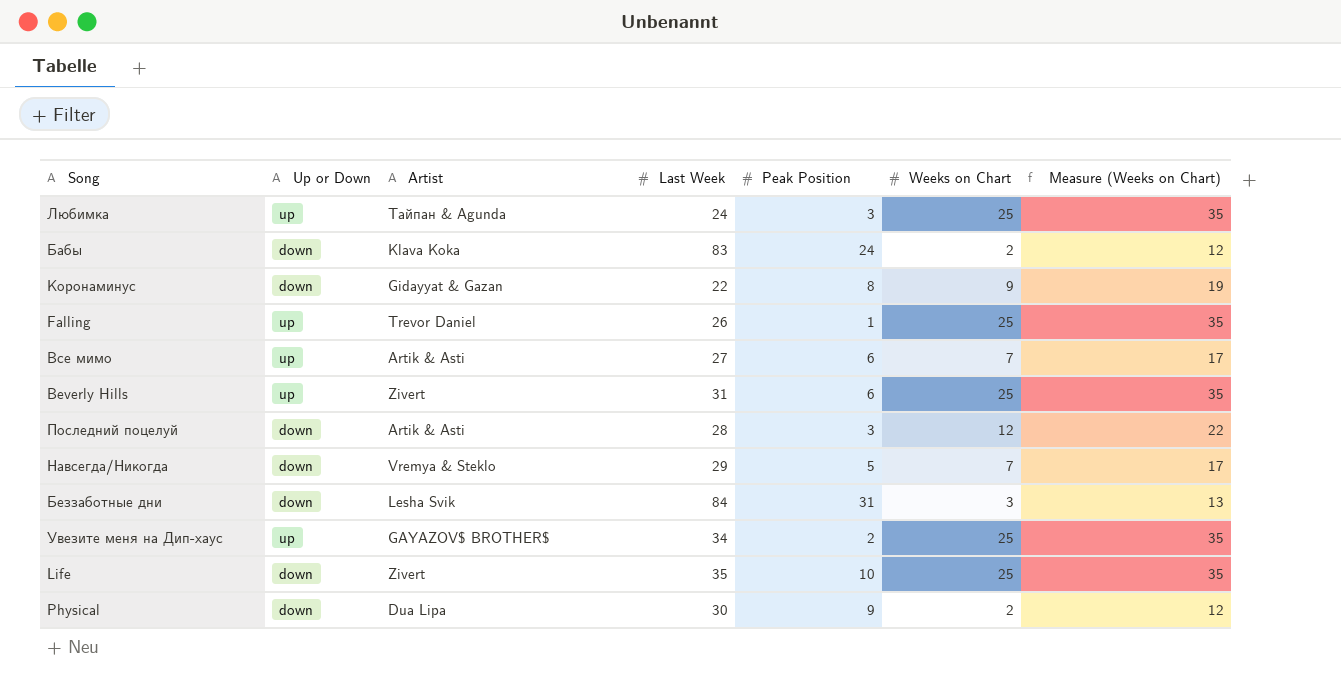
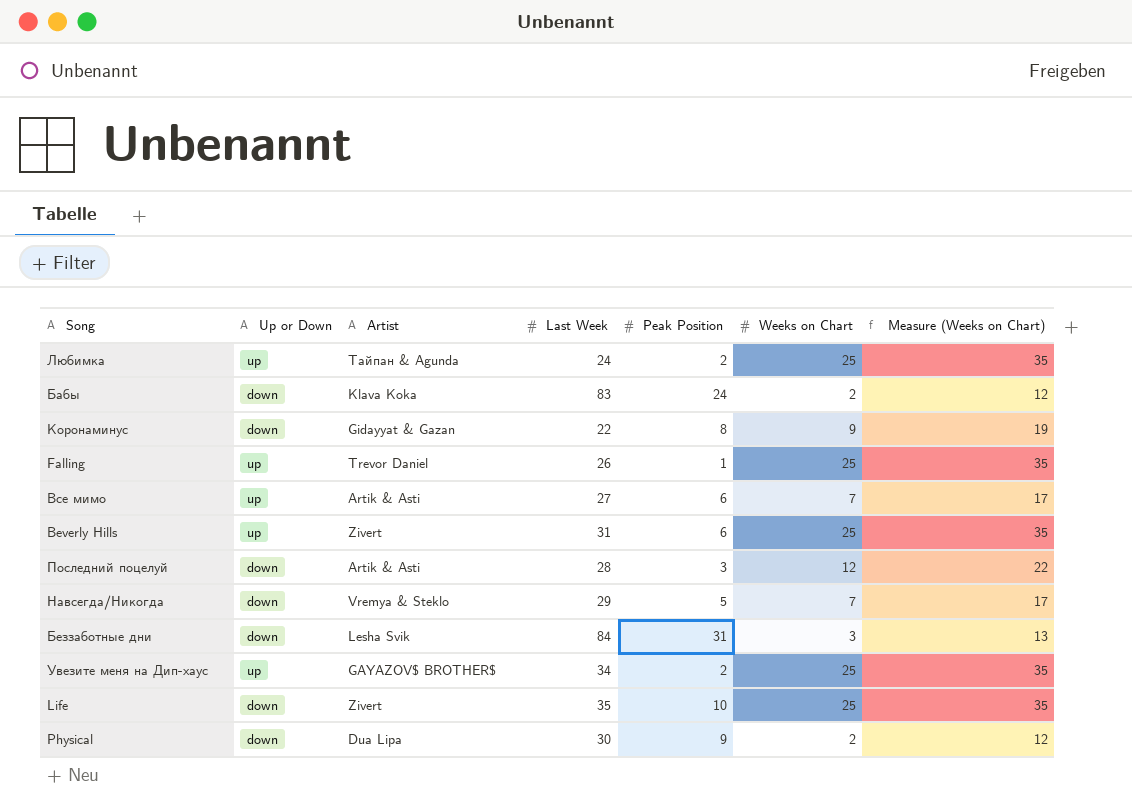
Любимка | Peak Position: 3 -> 2

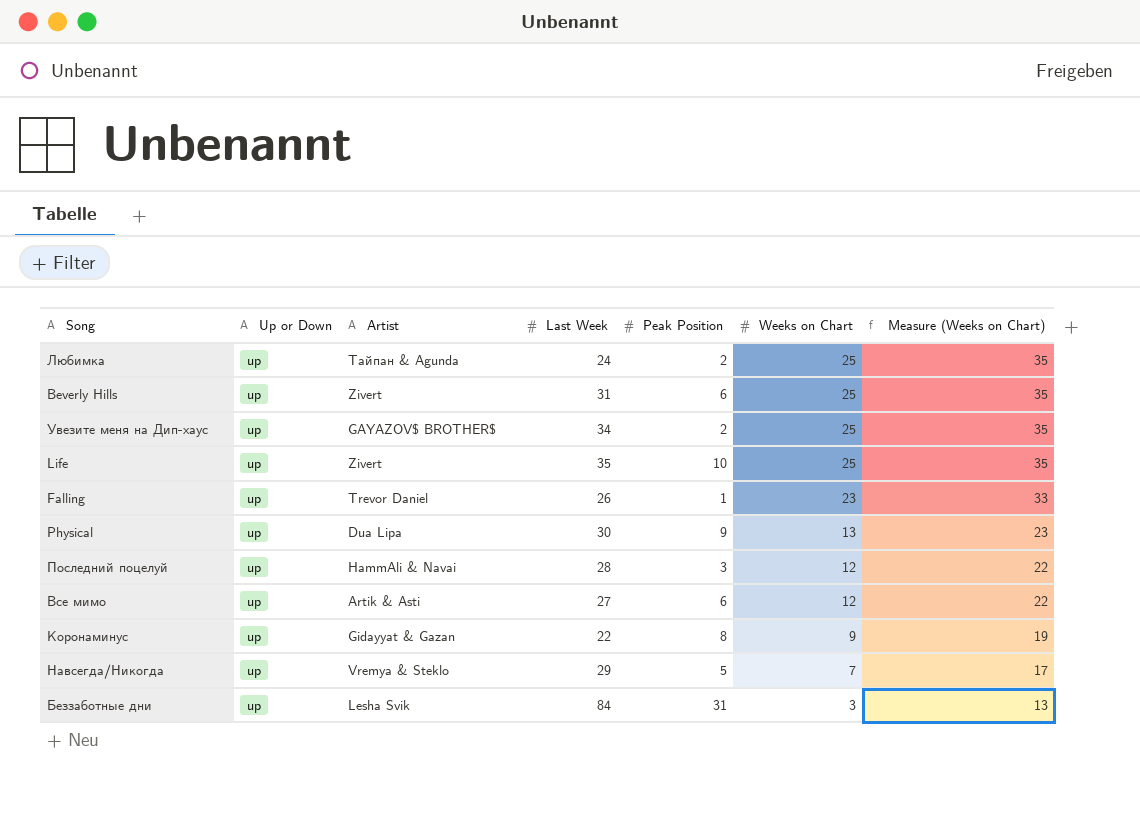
row order: none -> Weeks on Chart descending
row Бабы: down | Klava Koka | 83 | 24 | 2 | 12 -> none
Life | Up or Down: down -> up
Falling | Weeks on Chart: 25 -> 23
Falling | Measure (Weeks on Chart): 35 -> 33
Physical | Up or Down: down -> up
Physical | Weeks on Chart: 2 -> 13
Physical | Measure (Weeks on Chart): 12 -> 23
Последний поцелуй | Up or Down: down -> up
Последний поцелуй | Artist: Artik & Asti -> HammAli & Navai
Все мимо | Weeks on Chart: 7 -> 12
Все мимо | Measure (Weeks on Chart): 17 -> 22
Коронаминус | Up or Down: down -> up
Навсегда/Никогда | Up or Down: down -> up
Беззаботные дни | Up or Down: down -> up

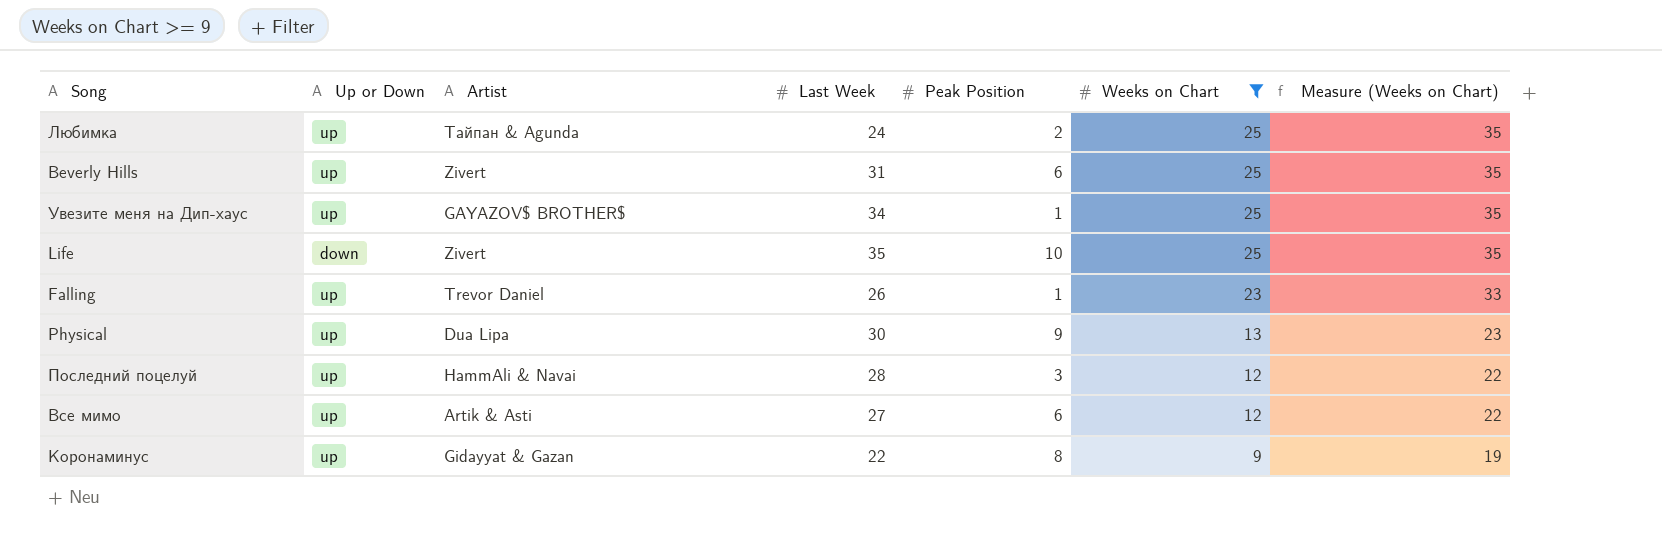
filter: none -> Weeks on Chart >= 9
Увезите меня на Дип-хаус | Peak Position: 2 -> 1
Life | Up or Down: up -> down

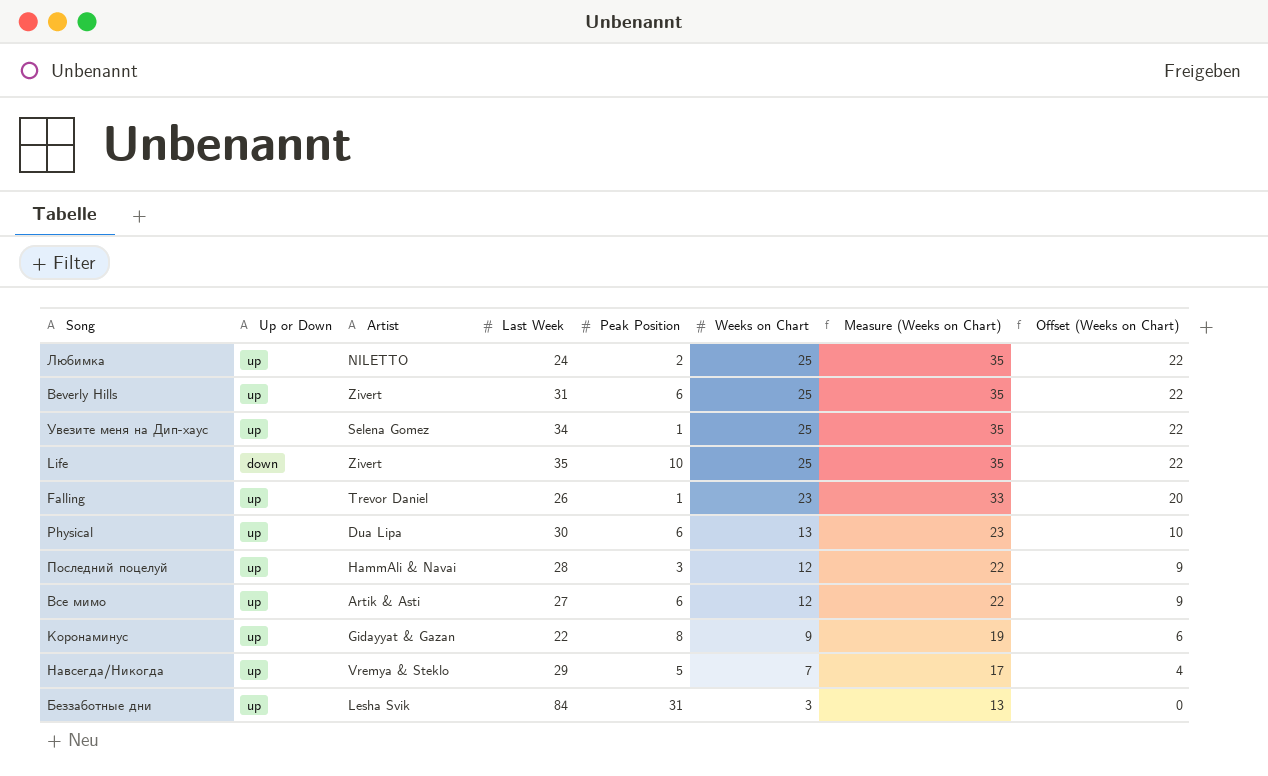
filter: Weeks on Chart >= 9 -> none
column Offset (Weeks on Chart) | formula: none -> [Weeks on Chart] - 3
Любимка | Artist: Тайпан & Agunda -> NILETTO
Увезите меня на Дип-хаус | Artist: GAYAZOV$ BROTHER$ -> Selena Gomez
Physical | Peak Position: 9 -> 6

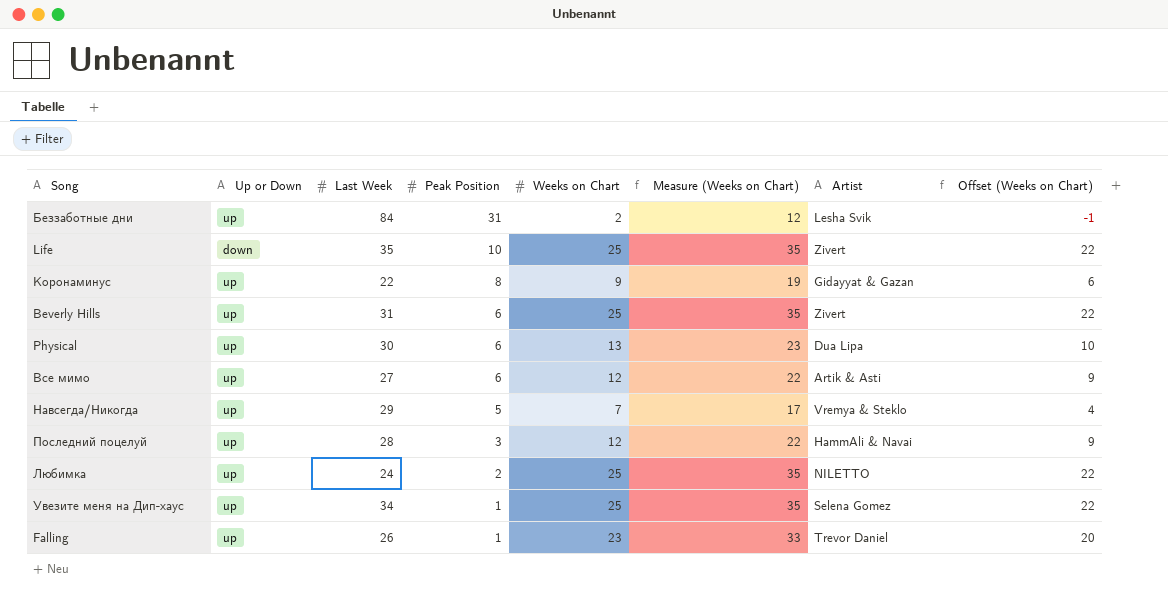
row order: Weeks on Chart descending -> Peak Position descending
column Artist | position: 3 -> 7
Беззаботные дни | Weeks on Chart: 3 -> 2
Беззаботные дни | Measure (Weeks on Chart): 13 -> 12
Беззаботные дни | Offset (Weeks on Chart): 0 -> -1

